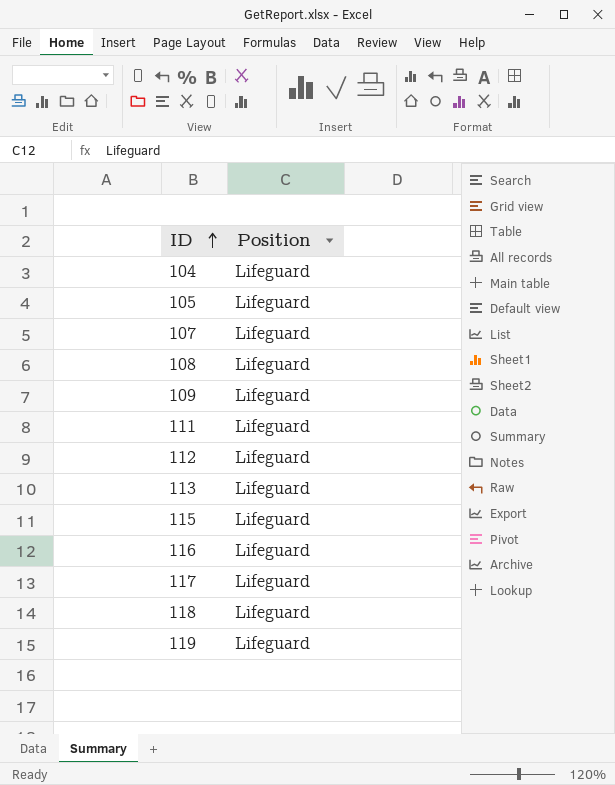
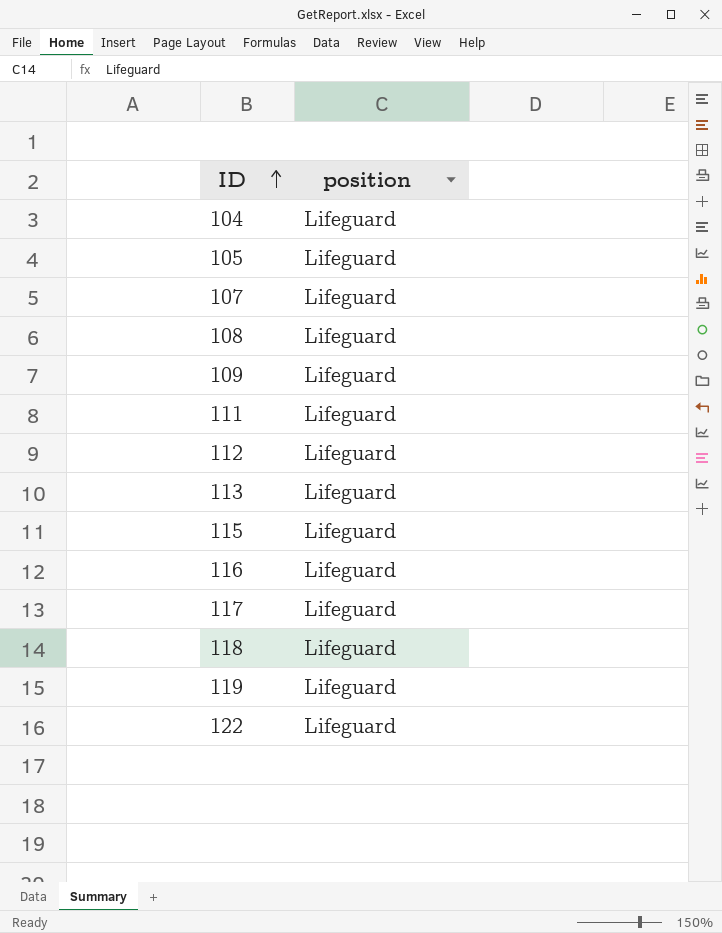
column name: Position -> position
row 122: none -> Lifeguard

